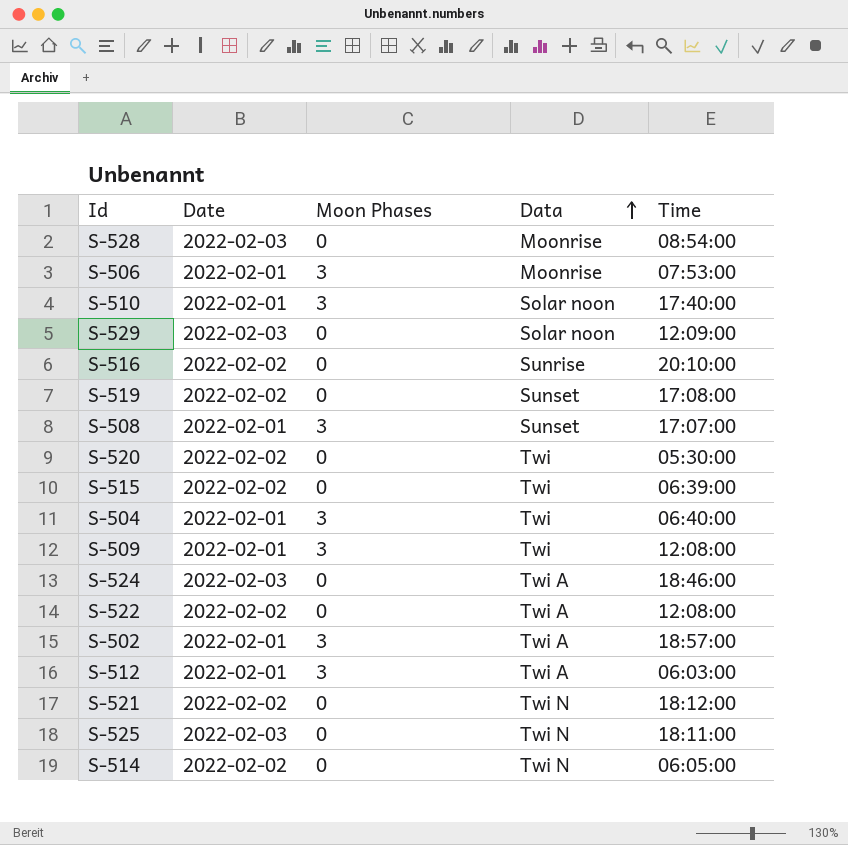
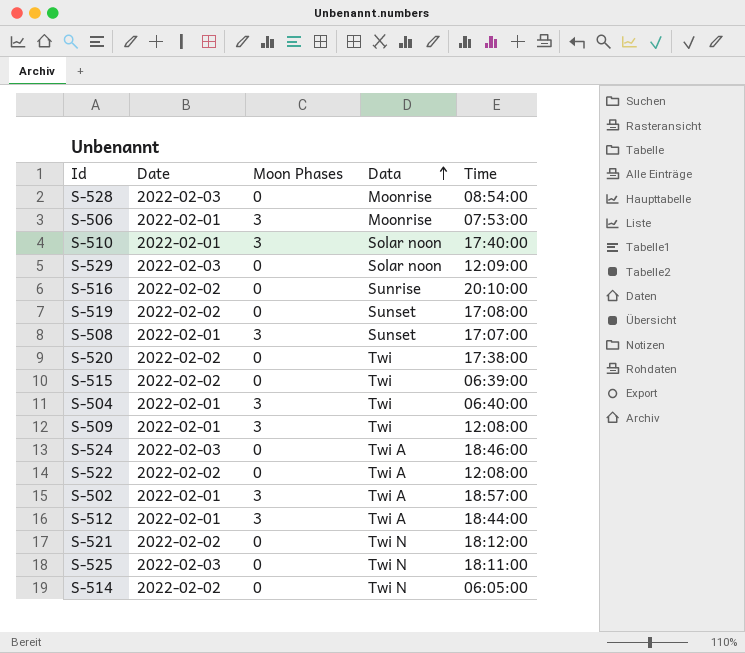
S-520 | Time: 05:30:00 -> 17:38:00
S-512 | Time: 06:03:00 -> 18:44:00

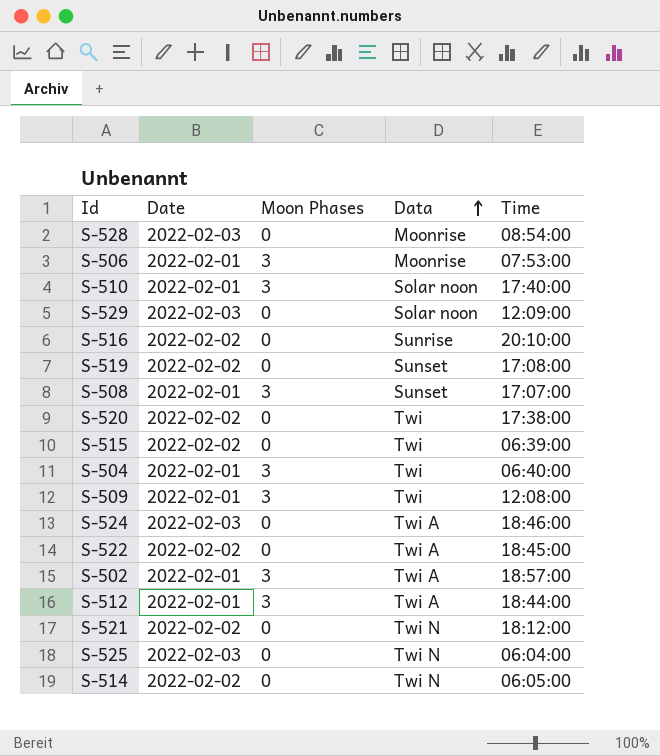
S-522 | Time: 12:08:00 -> 18:45:00
S-525 | Time: 18:11:00 -> 06:04:00

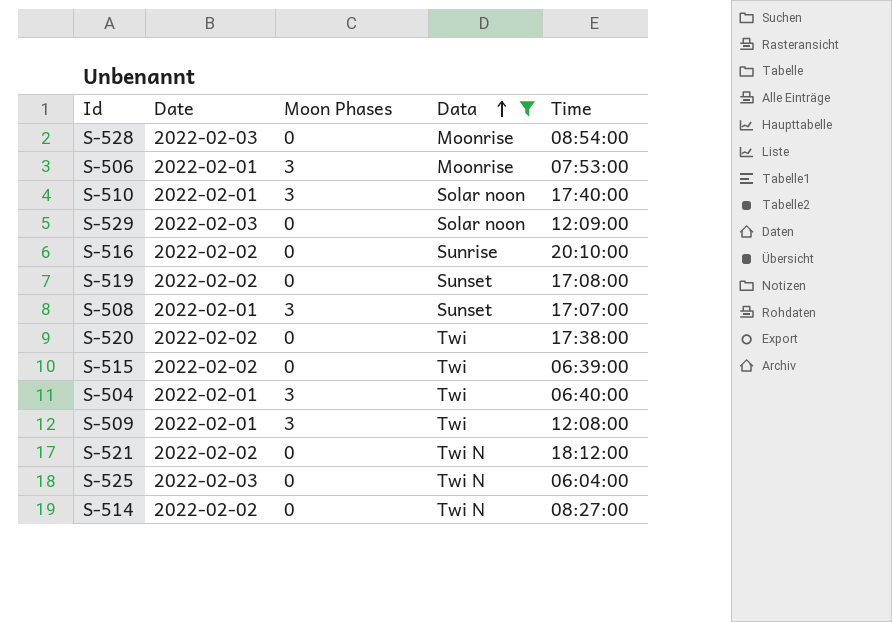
filter: none -> Data != Twi A
S-514 | Time: 06:05:00 -> 08:27:00

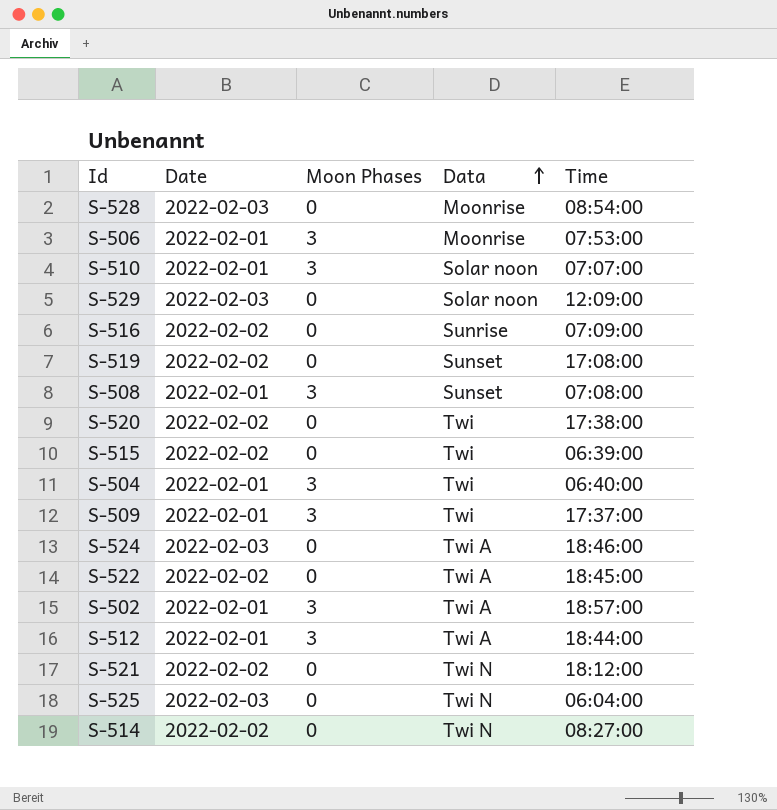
filter: Data != Twi A -> none
S-510 | Time: 17:40:00 -> 07:07:00
S-516 | Time: 20:10:00 -> 07:09:00
S-508 | Time: 17:07:00 -> 07:08:00
S-509 | Time: 12:08:00 -> 17:37:00

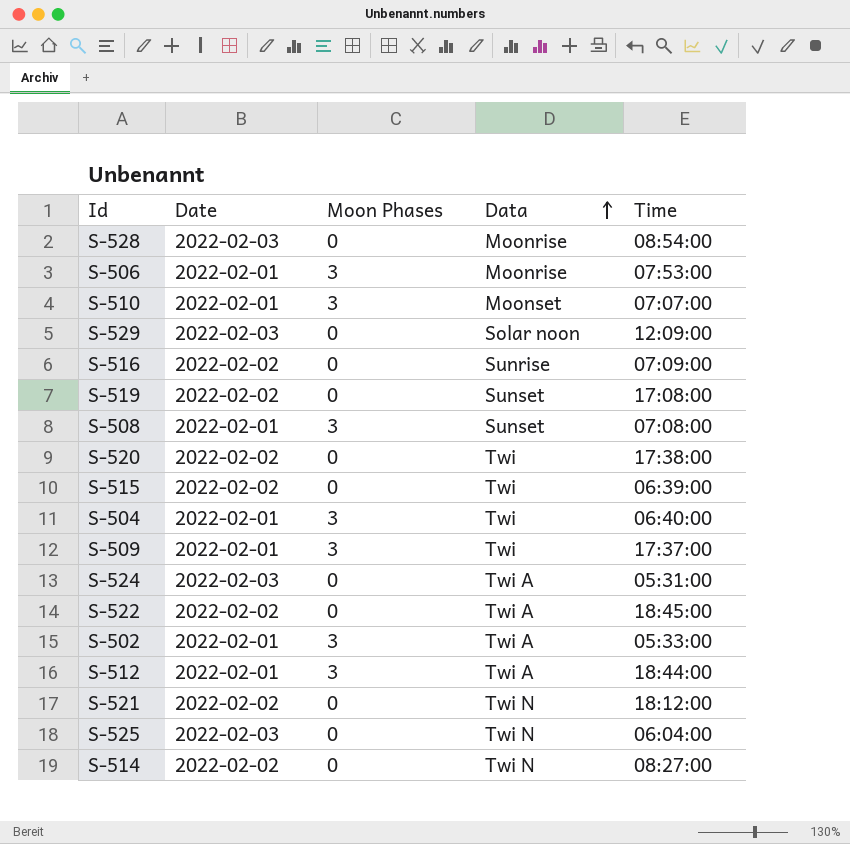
S-510 | Data: Solar noon -> Moonset
S-524 | Time: 18:46:00 -> 05:31:00
S-502 | Time: 18:57:00 -> 05:33:00

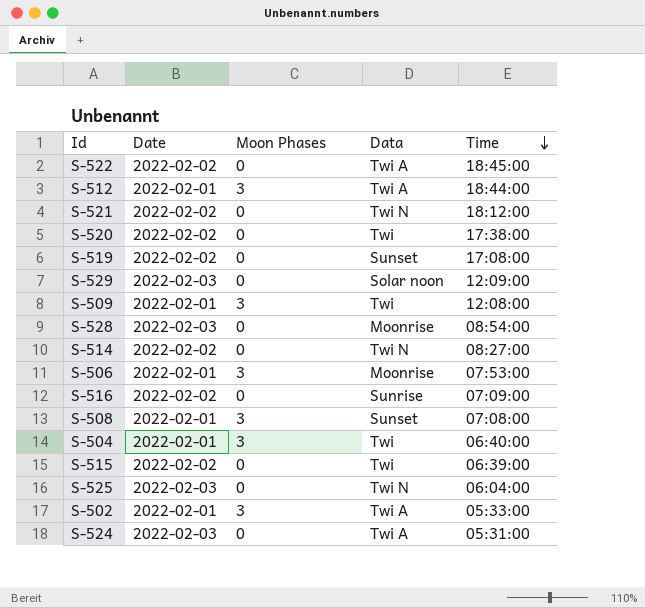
row order: Data ascending -> Time descending
row S-510: 2022-02-01 | 3 | Moonset | 07:07:00 -> none
S-509 | Time: 17:37:00 -> 12:08:00

